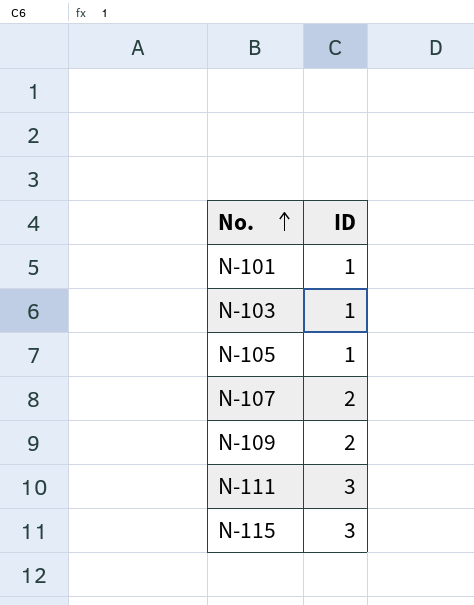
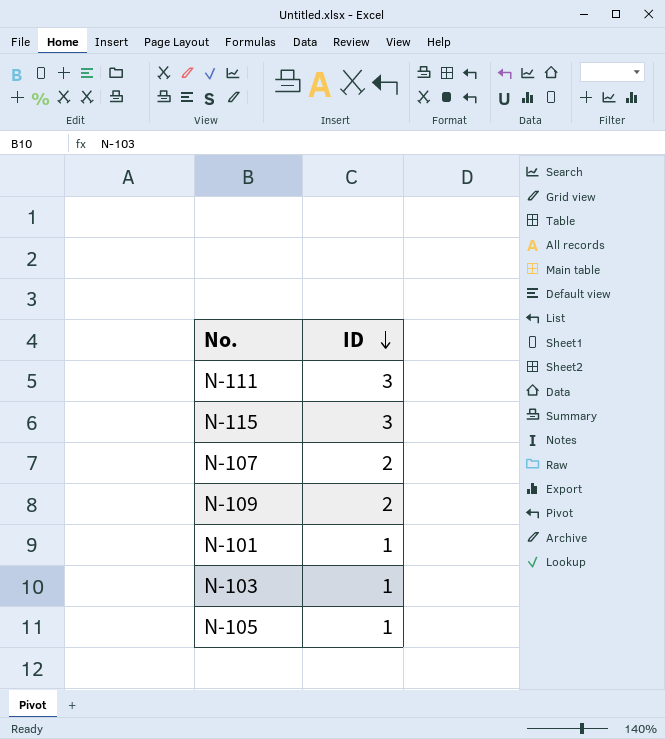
row order: No. ascending -> ID descending

